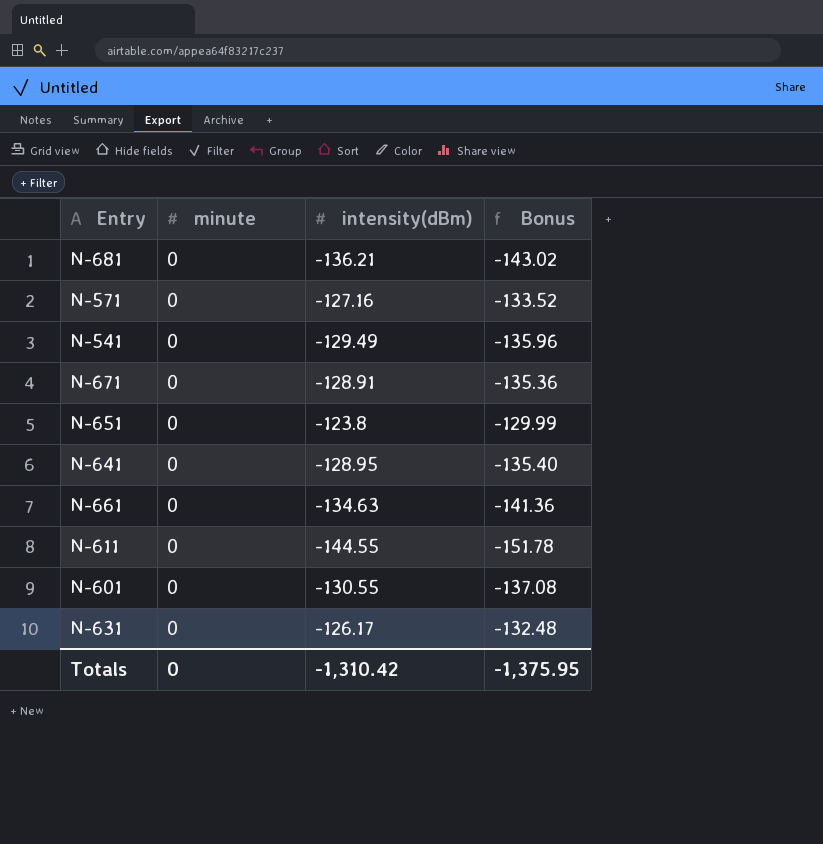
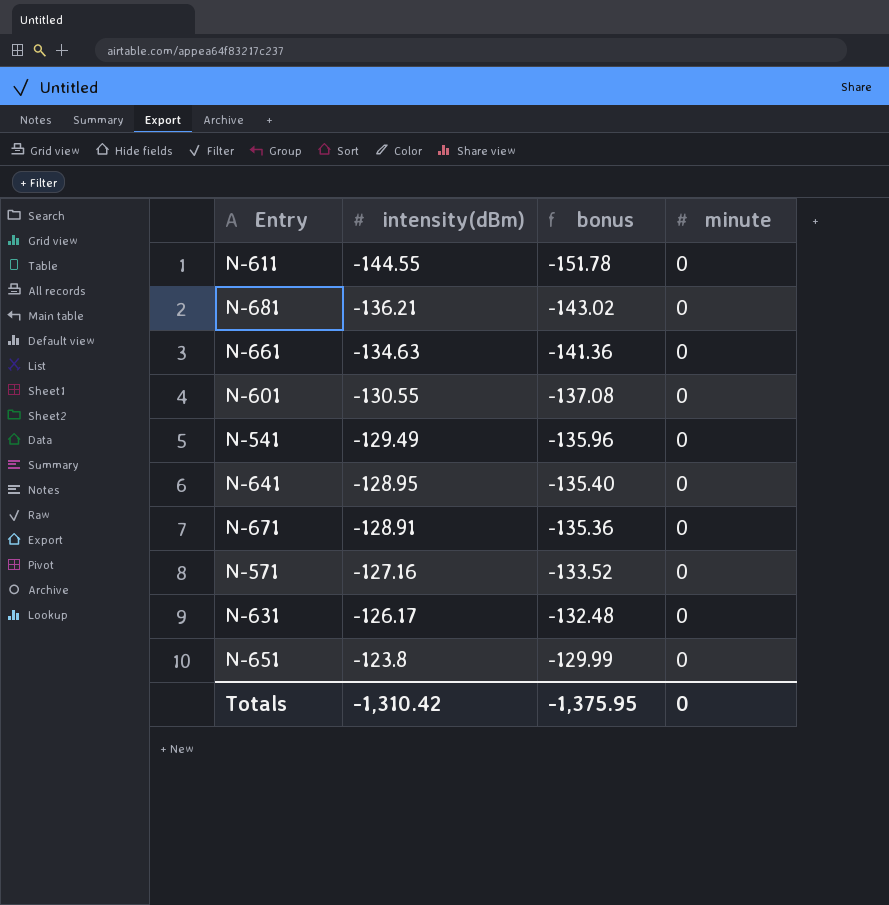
row order: none -> intensity(dBm) ascending
column name: Bonus -> bonus
column minute | position: 2 -> 4

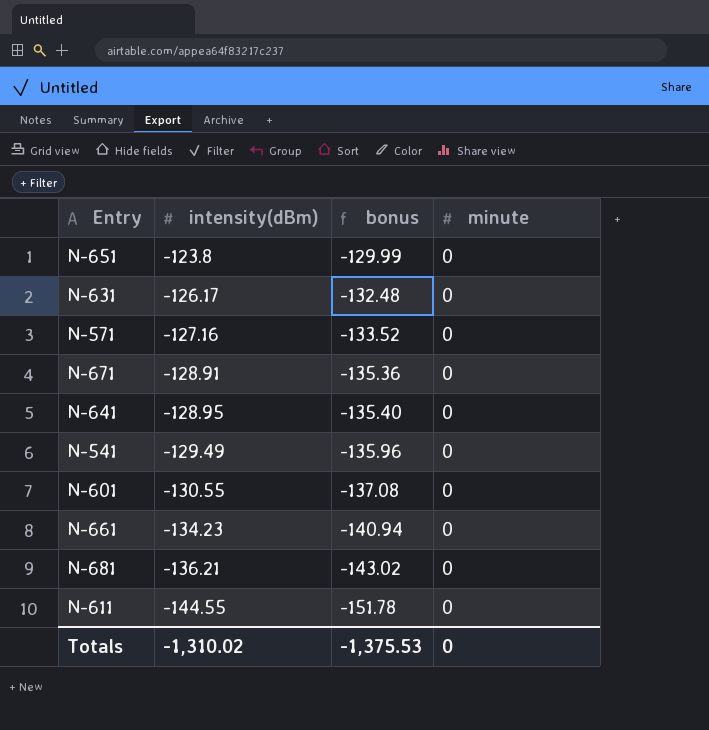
row order: intensity(dBm) ascending -> intensity(dBm) descending
N-661 | intensity(dBm): -134.63 -> -134.23
N-661 | bonus: -141.36 -> -140.94
Totals | intensity(dBm): -1,310.42 -> -1,310.02
Totals | bonus: -1,375.95 -> -1,375.53

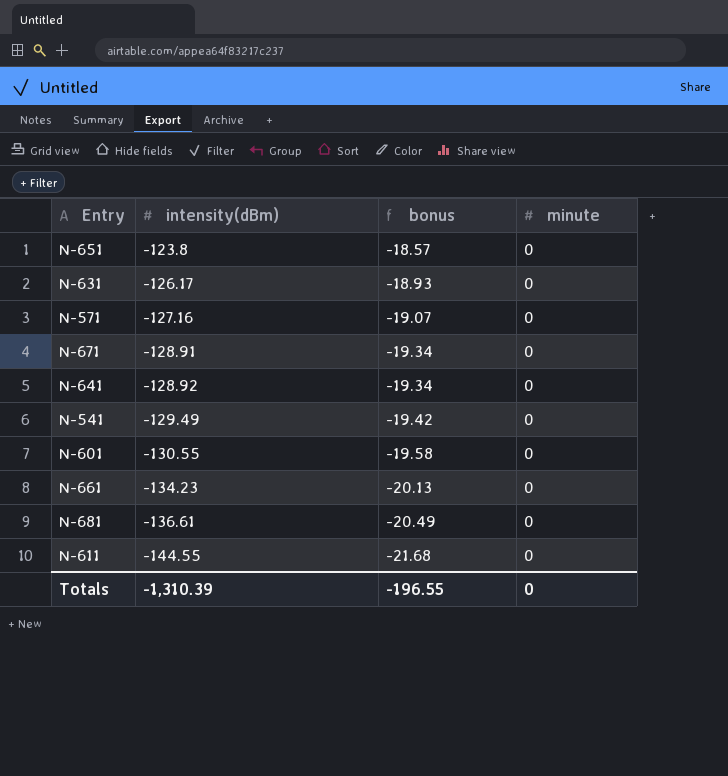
column bonus | formula: [intensity(dBm)] * 1.05 -> [intensity(dBm)] * 0.15
N-641 | intensity(dBm): -128.95 -> -128.92
N-681 | intensity(dBm): -136.21 -> -136.61
Totals | intensity(dBm): -1,310.02 -> -1,310.39
Totals | bonus: -1,375.53 -> -196.55

